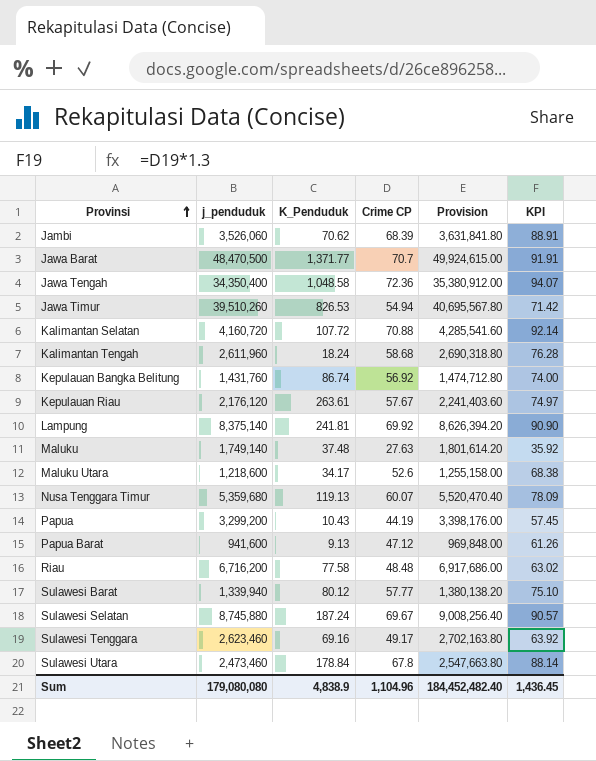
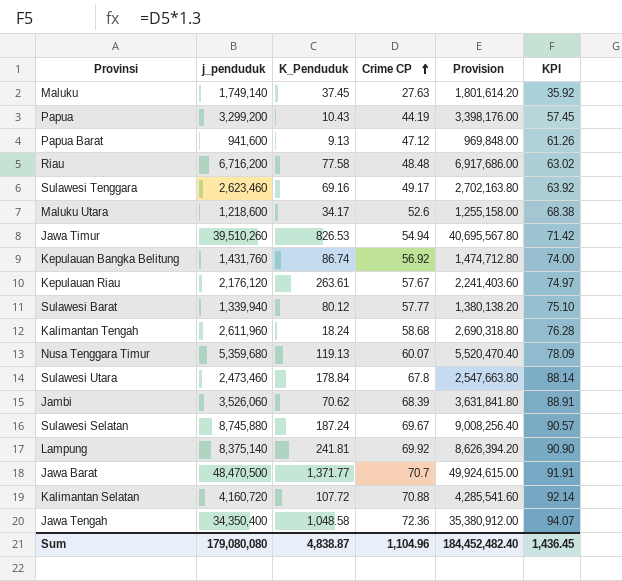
row order: Provinsi ascending -> Crime CP ascending
Maluku | K_Penduduk: 37.48 -> 37.45
Sum | K_Penduduk: 4,838.9 -> 4,838.87

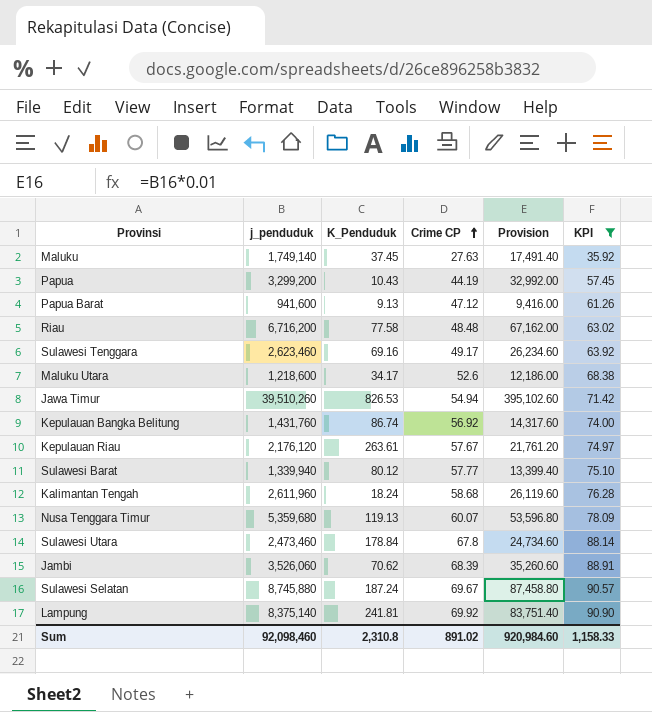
filter: none -> KPI <= 90.90
column Provision | formula: [j_penduduk] * 1.03 -> [j_penduduk] * 0.01
Sum | j_penduduk: 179,080,080 -> 92,098,460
Sum | K_Penduduk: 4,838.87 -> 2,310.8
Sum | Crime CP: 1,104.96 -> 891.02
Sum | Provision: 184,452,482.40 -> 920,984.60
Sum | KPI: 1,436.45 -> 1,158.33

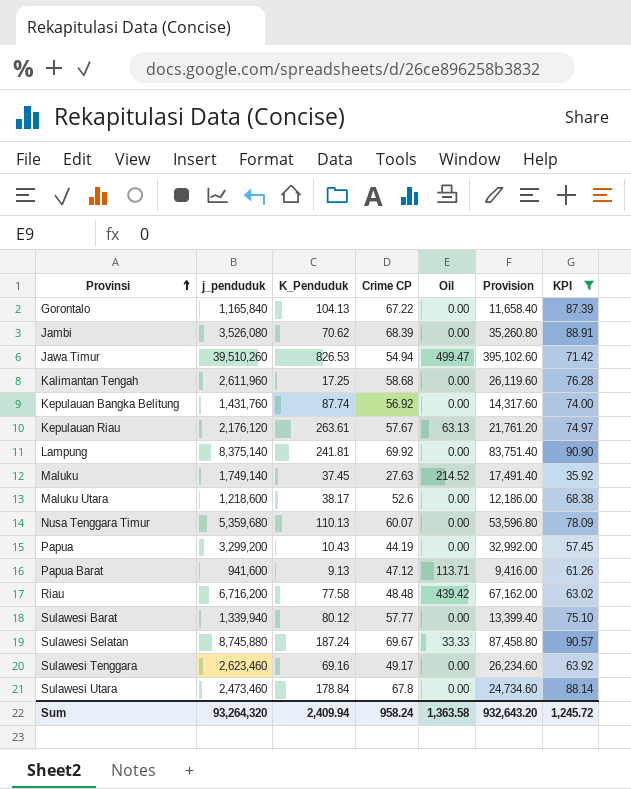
row order: Crime CP ascending -> Provinsi ascending
column Oil | position: none -> 5
row Gorontalo: none -> 1,165,840 | 104.13 | 67.22 | 0.00 | 11,658.40 | 87.39
Jambi | j_penduduk: 3,526,060 -> 3,526,080
Jambi | Provision: 35,260.60 -> 35,260.80
Kalimantan Tengah | K_Penduduk: 18.24 -> 17.25
Kepulauan Bangka Belitung | K_Penduduk: 86.74 -> 87.74
Maluku Utara | K_Penduduk: 34.17 -> 38.17
Nusa Tenggara Timur | K_Penduduk: 119.13 -> 110.13
Sum | j_penduduk: 92,098,460 -> 93,264,320
Sum | K_Penduduk: 2,310.8 -> 2,409.94
Sum | Crime CP: 891.02 -> 958.24
Sum | Provision: 920,984.60 -> 932,643.20
Sum | KPI: 1,158.33 -> 1,245.72

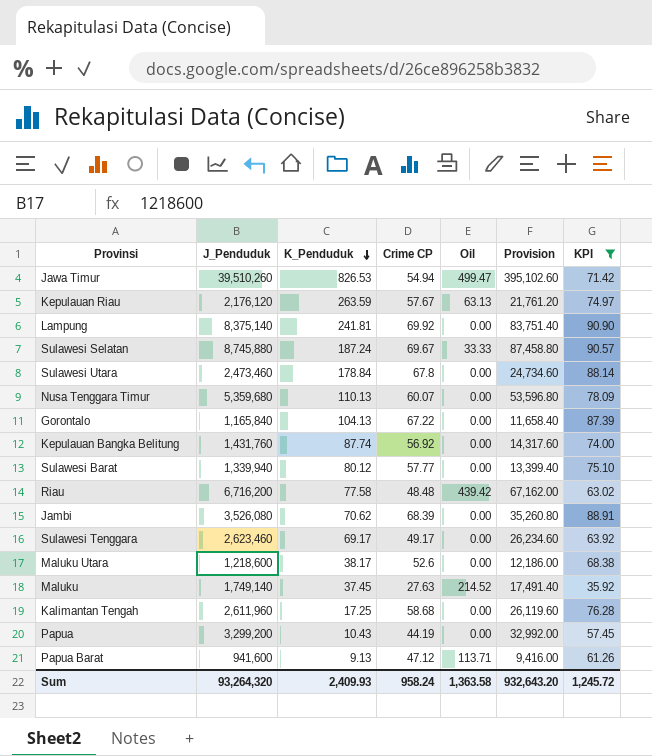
row order: Provinsi ascending -> K_Penduduk descending
column name: j_penduduk -> J_Penduduk
Kepulauan Riau | K_Penduduk: 263.61 -> 263.59
Sulawesi Tenggara | K_Penduduk: 69.16 -> 69.17
Sum | K_Penduduk: 2,409.94 -> 2,409.93

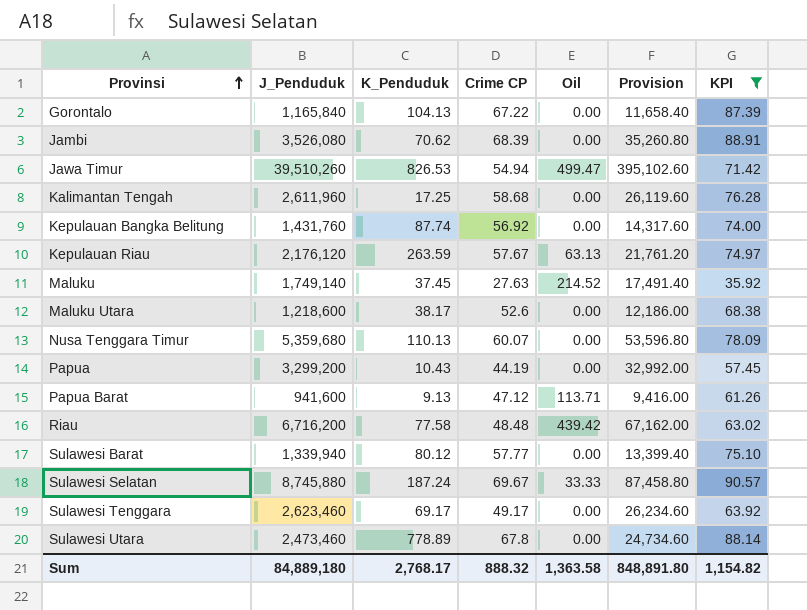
row order: K_Penduduk descending -> Provinsi ascending
row Lampung: 8,375,140 | 241.81 | 69.92 | 0.00 | 83,751.40 | 90.90 -> none
Sulawesi Utara | K_Penduduk: 178.84 -> 778.89
Sum | J_Penduduk: 93,264,320 -> 84,889,180
Sum | K_Penduduk: 2,409.93 -> 2,768.17
Sum | Crime CP: 958.24 -> 888.32
Sum | Provision: 932,643.20 -> 848,891.80
Sum | KPI: 1,245.72 -> 1,154.82

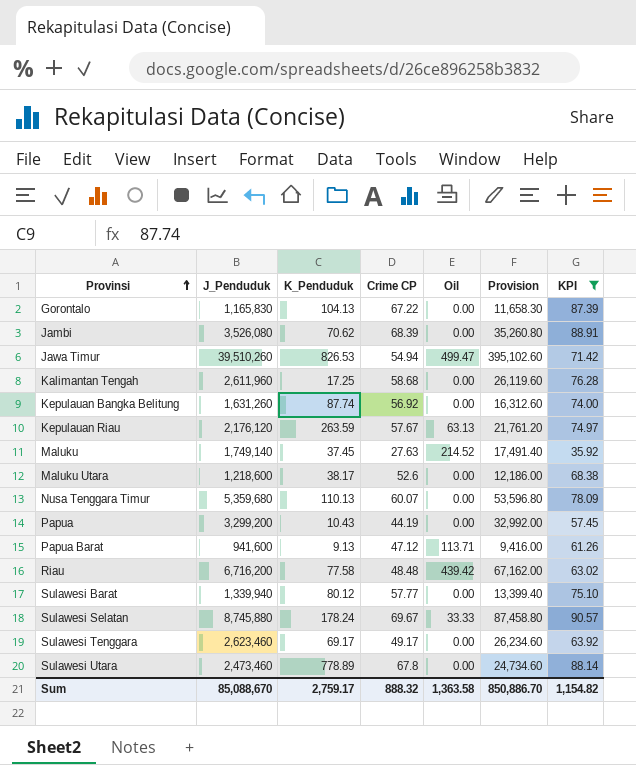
Gorontalo | J_Penduduk: 1,165,840 -> 1,165,830
Gorontalo | Provision: 11,658.40 -> 11,658.30
Kepulauan Bangka Belitung | J_Penduduk: 1,431,760 -> 1,631,260
Kepulauan Bangka Belitung | Provision: 14,317.60 -> 16,312.60
Sulawesi Selatan | K_Penduduk: 187.24 -> 178.24
Sum | J_Penduduk: 84,889,180 -> 85,088,670
Sum | K_Penduduk: 2,768.17 -> 2,759.17
Sum | Provision: 848,891.80 -> 850,886.70

